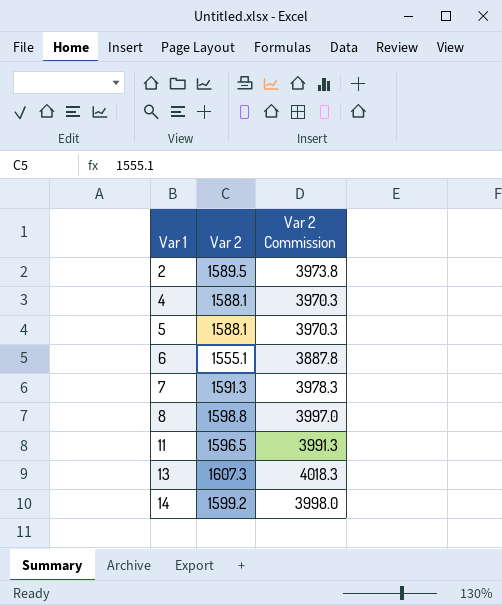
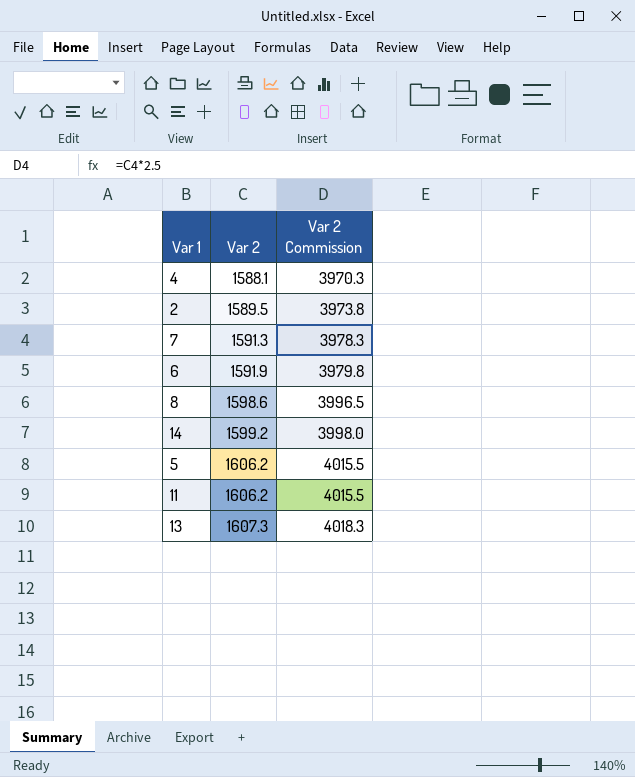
row order: Var 1 ascending -> Var 2 ascending
6 | Var 2: 1555.1 -> 1591.9
6 | Var 2 Commission: 3887.8 -> 3979.8
8 | Var 2: 1598.8 -> 1598.6
8 | Var 2 Commission: 3997.0 -> 3996.5
5 | Var 2: 1588.1 -> 1606.2
5 | Var 2 Commission: 3970.3 -> 4015.5
11 | Var 2: 1596.5 -> 1606.2
11 | Var 2 Commission: 3991.3 -> 4015.5

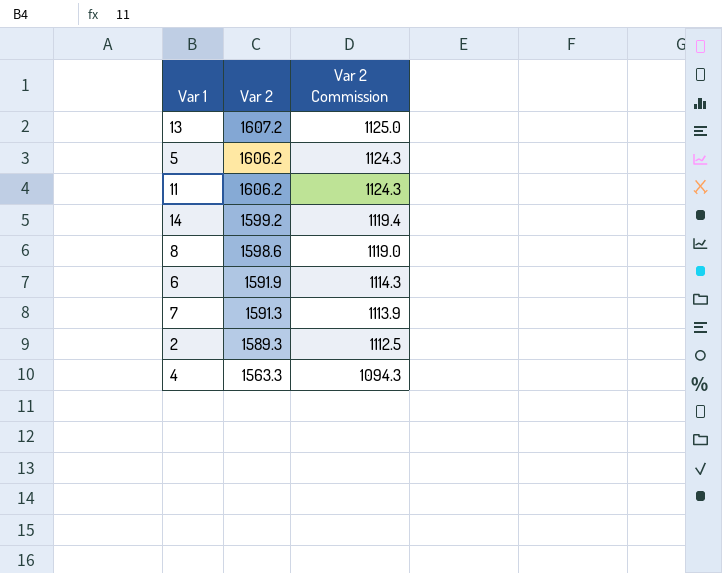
row order: Var 2 ascending -> Var 2 descending
column Var 2 Commission | formula: [Var 2] * 2.5 -> [Var 2] * 0.7
13 | Var 2: 1607.3 -> 1607.2
2 | Var 2: 1589.5 -> 1589.3
4 | Var 2: 1588.1 -> 1563.3

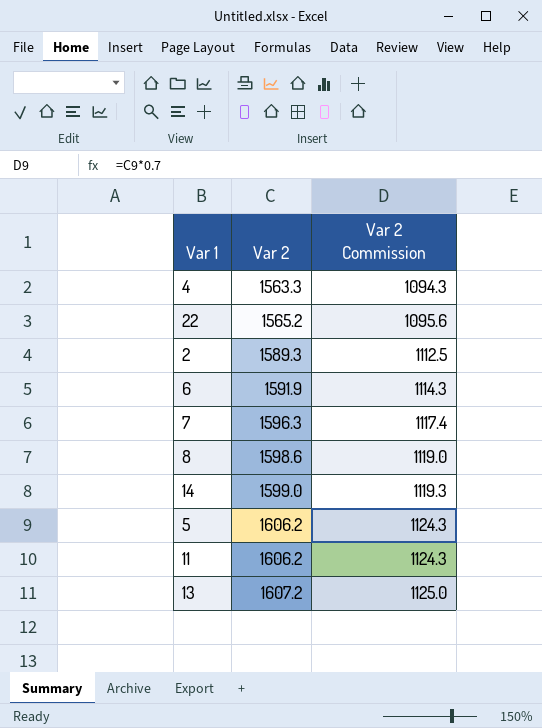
row order: Var 2 descending -> Var 2 ascending
row 22: none -> 1565.2 | 1095.6
7 | Var 2: 1591.3 -> 1596.3
7 | Var 2 Commission: 1113.9 -> 1117.4
14 | Var 2: 1599.2 -> 1599.0
14 | Var 2 Commission: 1119.4 -> 1119.3

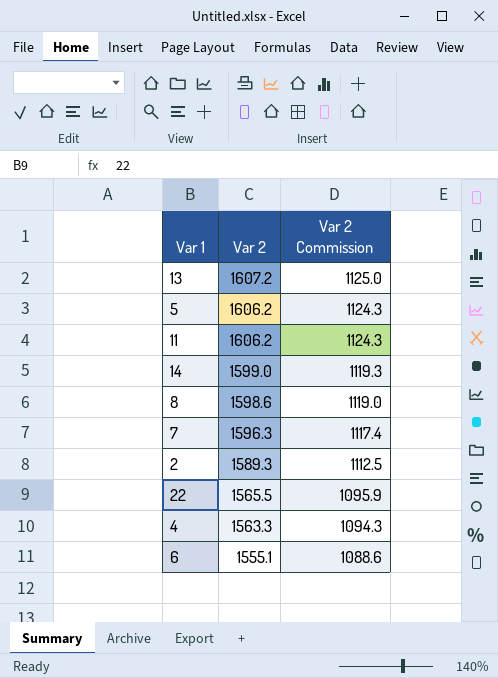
row order: Var 2 ascending -> Var 2 descending
22 | Var 2: 1565.2 -> 1565.5
22 | Var 2 Commission: 1095.6 -> 1095.9
6 | Var 2: 1591.9 -> 1555.1
6 | Var 2 Commission: 1114.3 -> 1088.6

